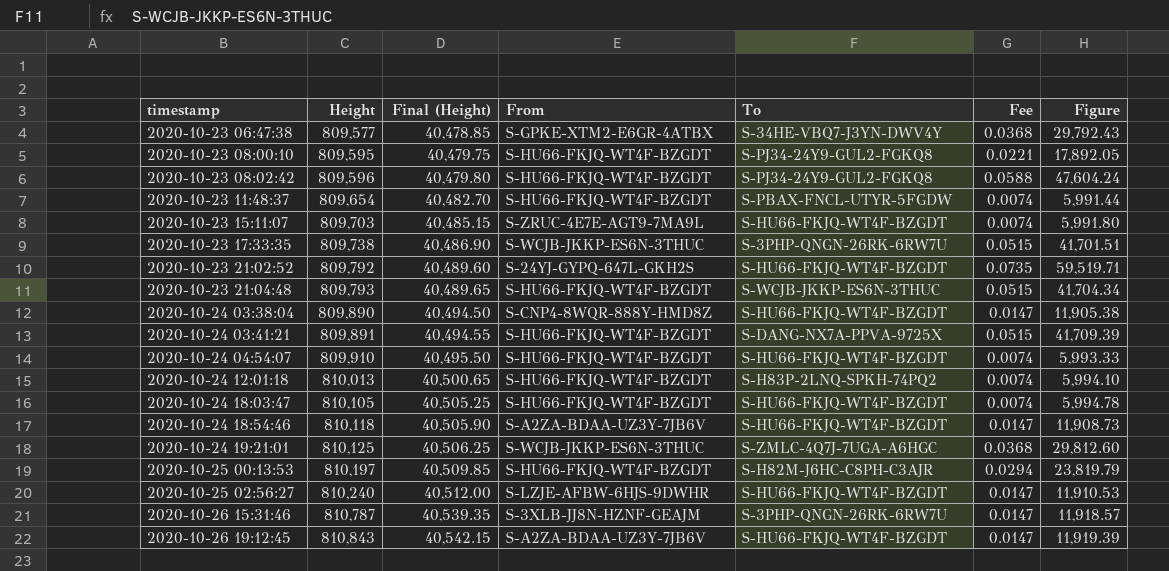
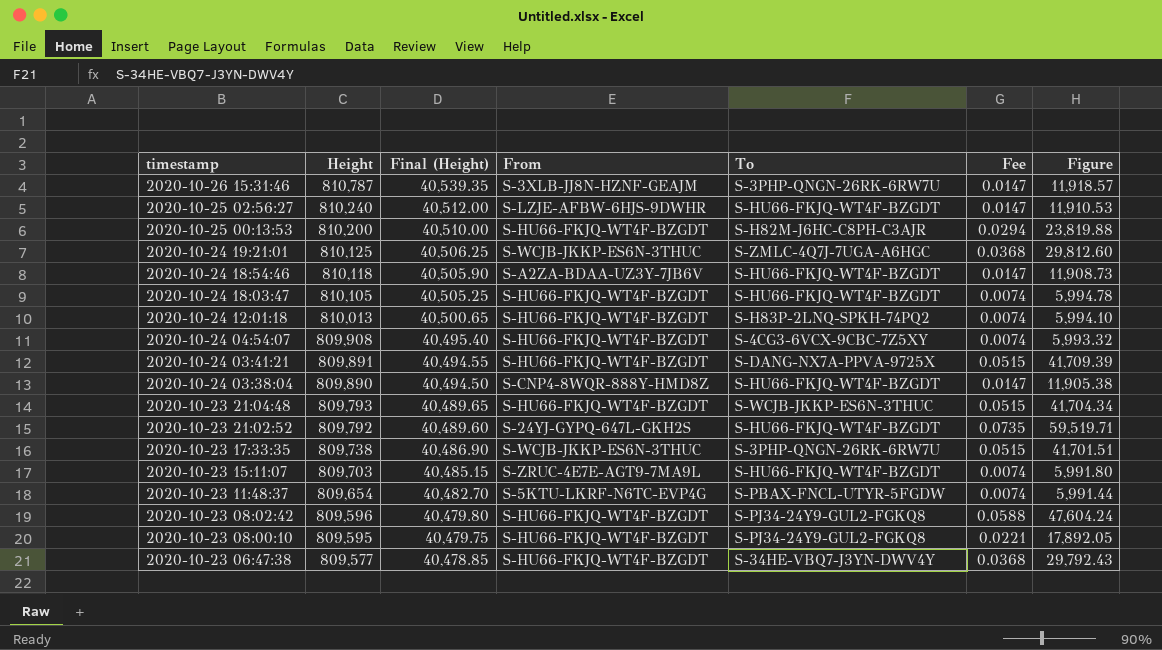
row order: timestamp ascending -> timestamp descending
row 2020-10-26 19:12:45: 810,843 | 40,542.15 | S-A2ZA-BDAA-UZ3Y-7JB6V | S-HU66-FKJQ-WT4F-BZGDT | 0.0147 | 11,919.39 -> none
2020-10-25 00:13:53 | Height: 810,197 -> 810,200
2020-10-25 00:13:53 | Final (Height): 40,509.85 -> 40,510.00
2020-10-25 00:13:53 | Figure: 23,819.79 -> 23,819.88
2020-10-24 04:54:07 | Height: 809,910 -> 809,908
2020-10-24 04:54:07 | Final (Height): 40,495.50 -> 40,495.40
2020-10-24 04:54:07 | To: S-HU66-FKJQ-WT4F-BZGDT -> S-4CG3-6VCX-9CBC-7Z5XY
2020-10-24 04:54:07 | Figure: 5,993.33 -> 5,993.32
2020-10-23 11:48:37 | From: S-HU66-FKJQ-WT4F-BZGDT -> S-5KTU-LKRF-N6TC-EVP4G
2020-10-23 06:47:38 | From: S-GPKE-XTM2-E6GR-4ATBX -> S-HU66-FKJQ-WT4F-BZGDT

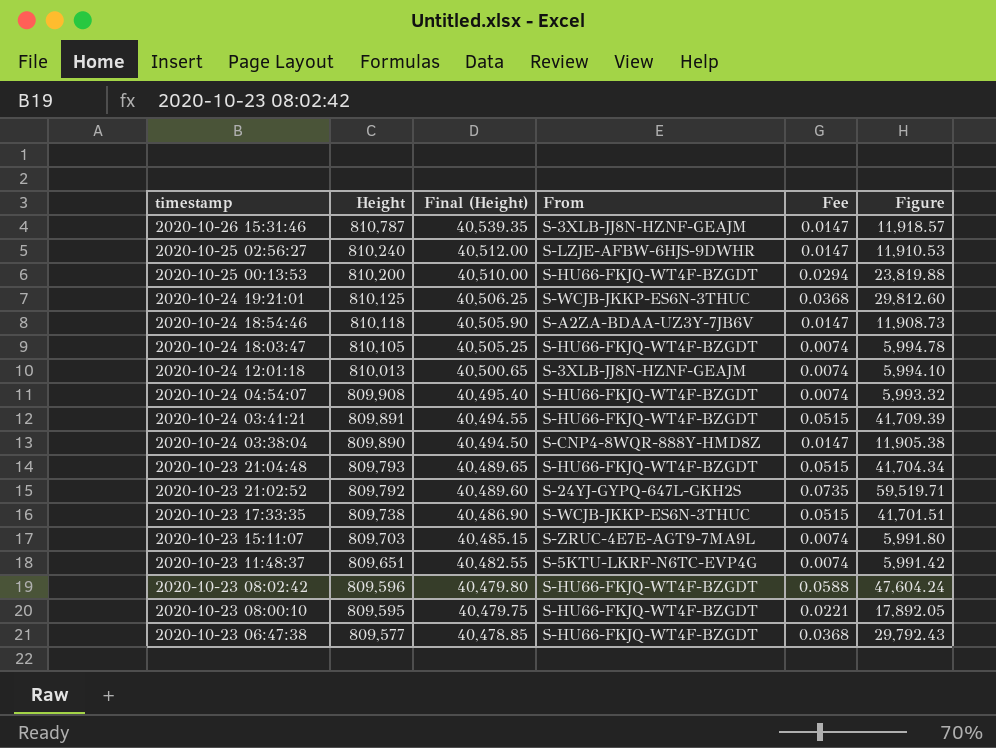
column To | position: 5 -> none
2020-10-24 12:01:18 | From: S-HU66-FKJQ-WT4F-BZGDT -> S-3XLB-JJ8N-HZNF-GEAJM
2020-10-23 11:48:37 | Height: 809,654 -> 809,651
2020-10-23 11:48:37 | Final (Height): 40,482.70 -> 40,482.55
2020-10-23 11:48:37 | Figure: 5,991.44 -> 5,991.42

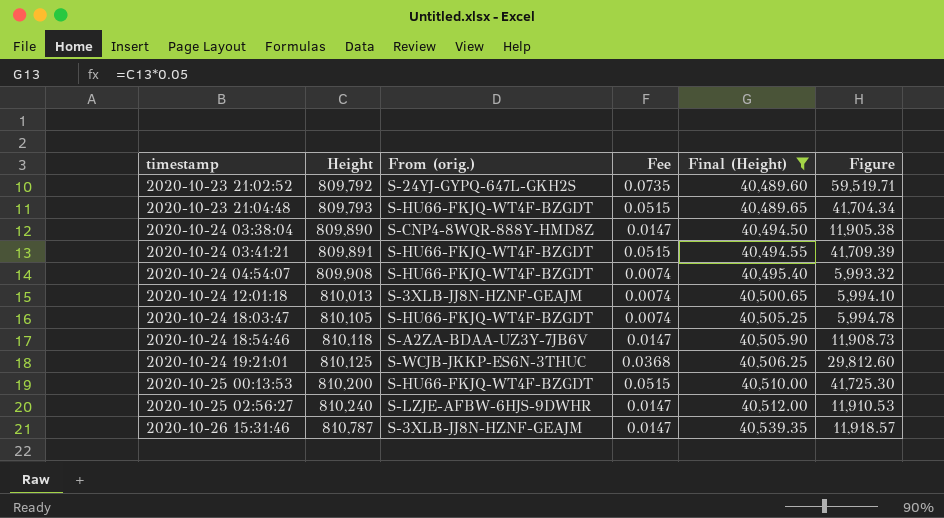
filter: none -> Final (Height) >= 40,489.60
row order: timestamp descending -> timestamp ascending
column name: From -> From (orig.)
column Final (Height) | position: 3 -> 5
2020-10-25 00:13:53 | Fee: 0.0294 -> 0.0515
2020-10-25 00:13:53 | Figure: 23,819.88 -> 41,725.30

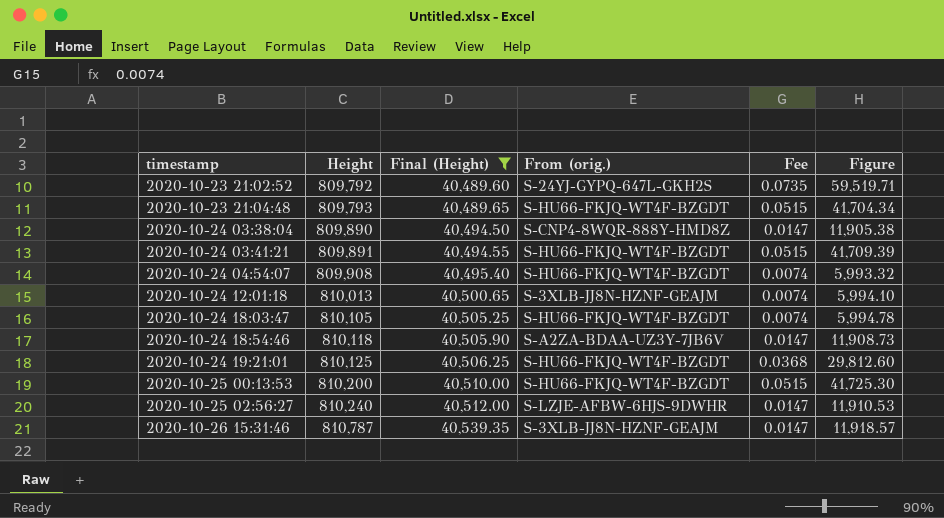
column Final (Height) | position: 5 -> 3
2020-10-24 19:21:01 | From (orig.): S-WCJB-JKKP-ES6N-3THUC -> S-HU66-FKJQ-WT4F-BZGDT

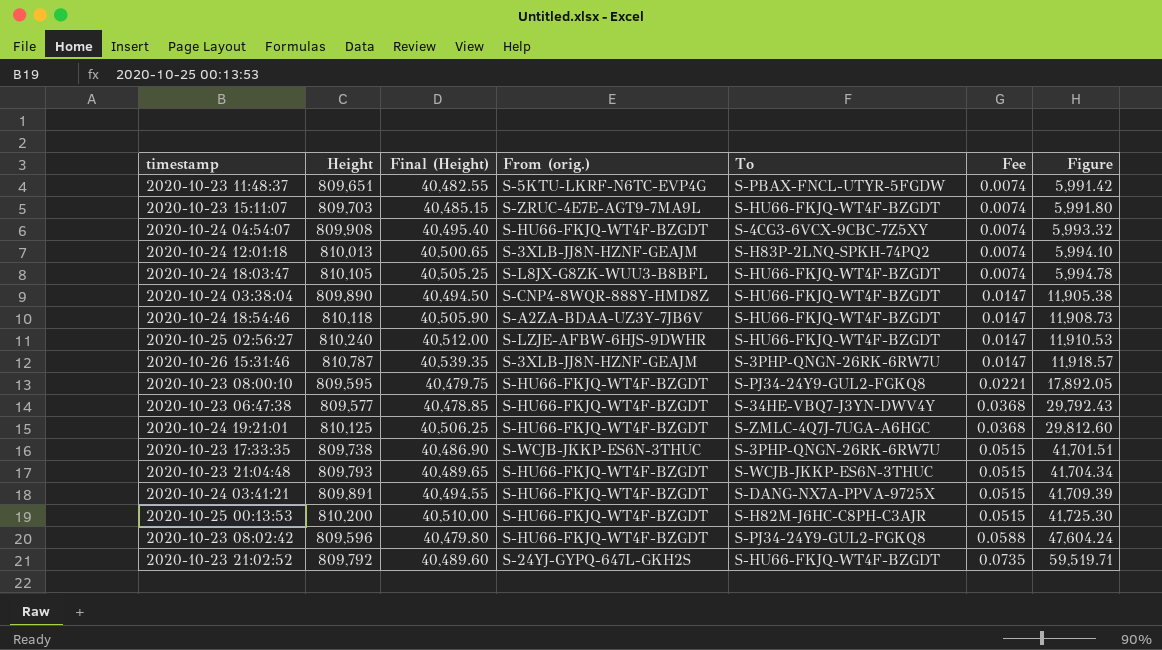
filter: Final (Height) >= 40,489.60 -> none
row order: timestamp ascending -> Fee ascending
column To | position: none -> 5
2020-10-24 18:03:47 | From (orig.): S-HU66-FKJQ-WT4F-BZGDT -> S-L8JX-G8ZK-WUU3-B8BFL

